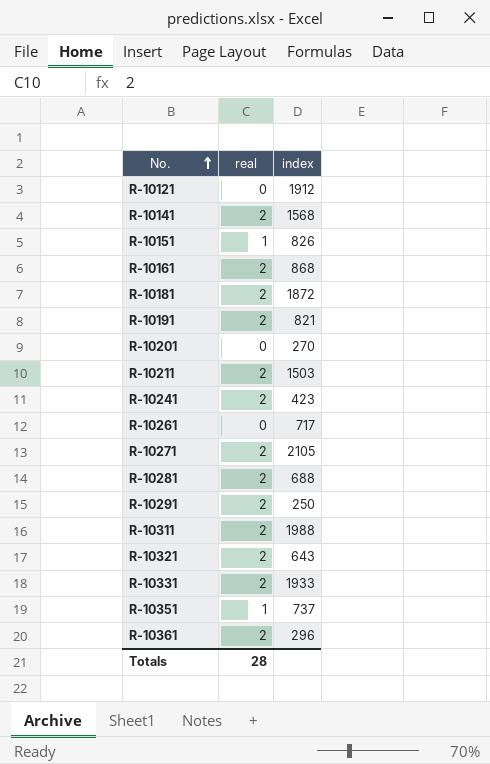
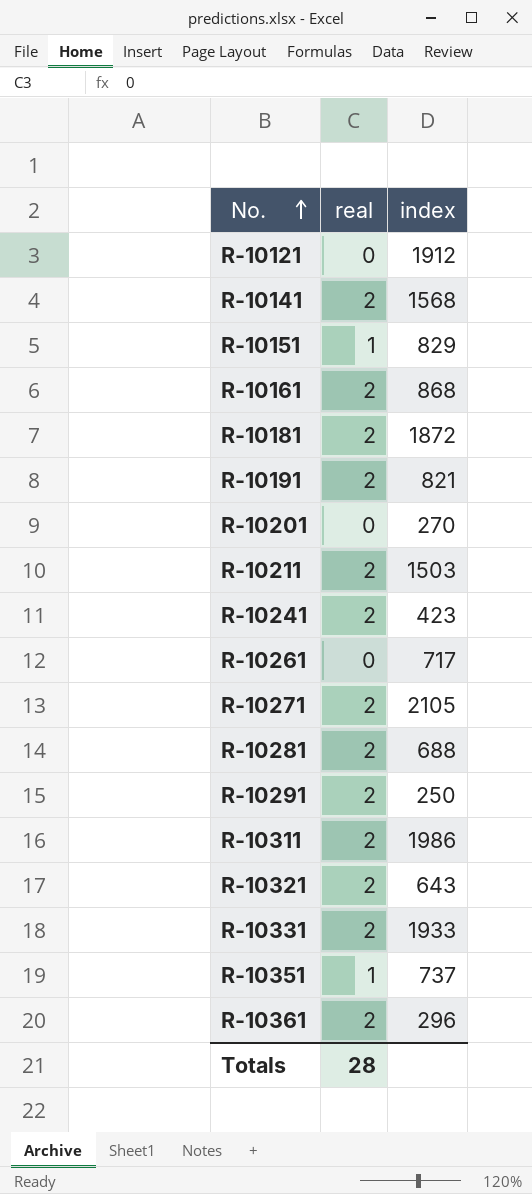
R-10151 | index: 826 -> 829
R-10311 | index: 1988 -> 1986

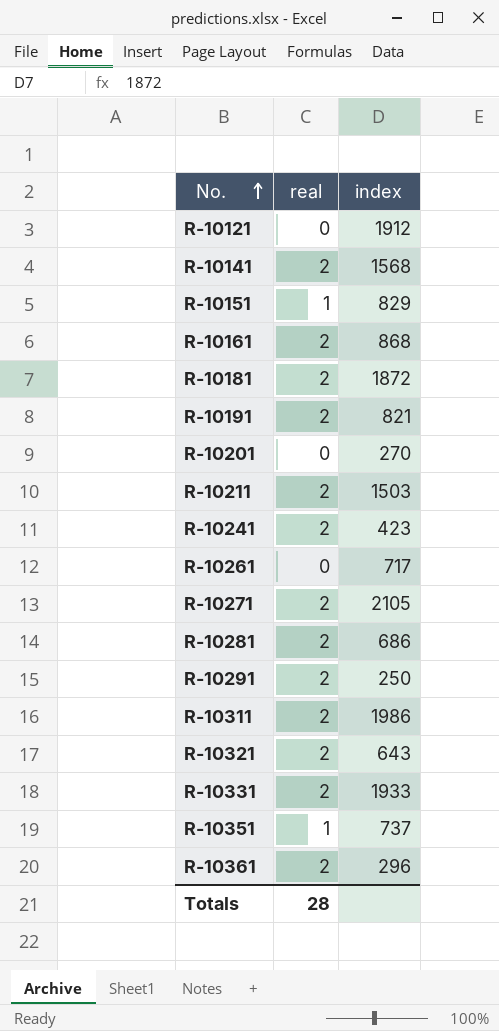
R-10281 | index: 688 -> 686

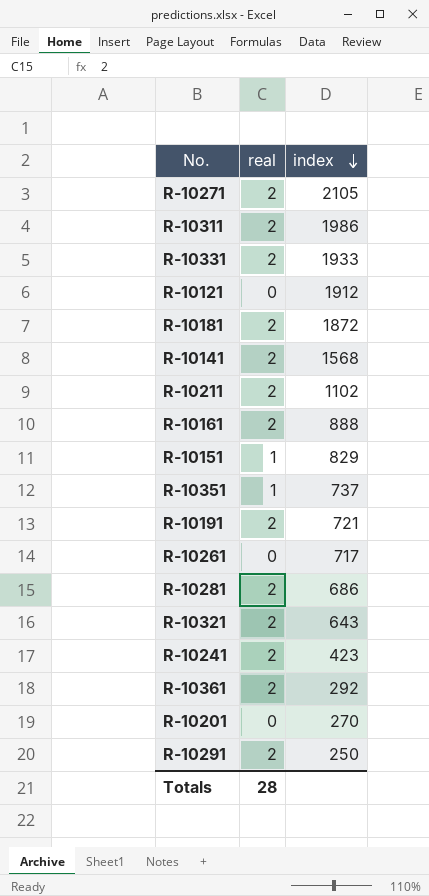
row order: No. ascending -> index descending
R-10211 | index: 1503 -> 1102
R-10161 | index: 868 -> 888
R-10191 | index: 821 -> 721
R-10361 | index: 296 -> 292

